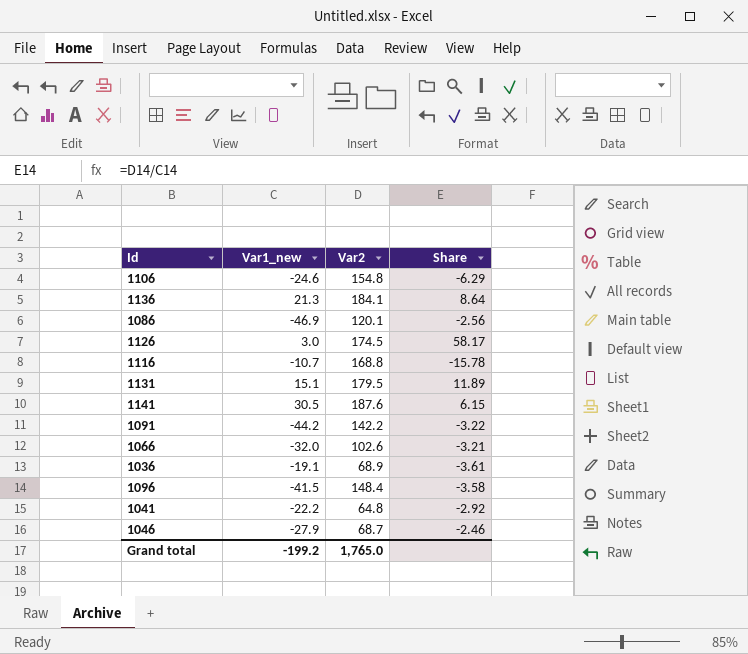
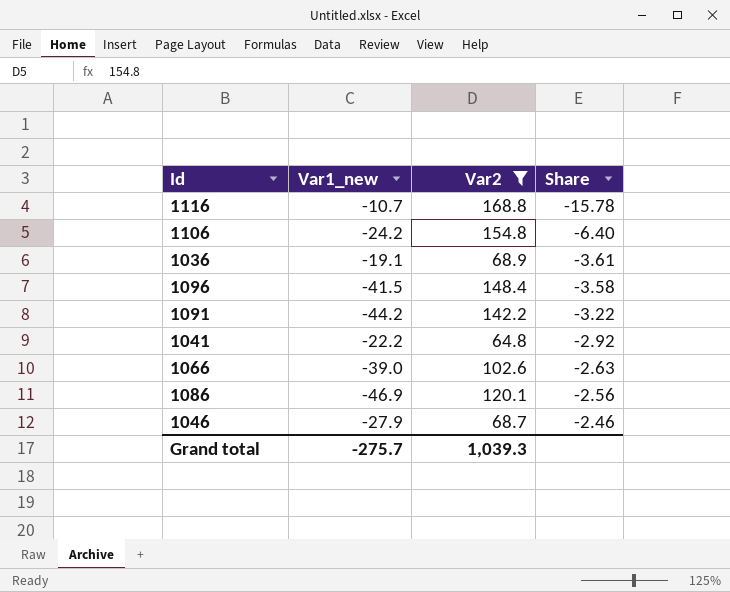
filter: none -> Var2 <= 168.8
row order: none -> Share ascending
1106 | Var1_new: -24.6 -> -24.2
1106 | Share: -6.29 -> -6.40
1066 | Var1_new: -32.0 -> -39.0
1066 | Share: -3.21 -> -2.63
Grand total | Var1_new: -199.2 -> -275.7
Grand total | Var2: 1,765.0 -> 1,039.3

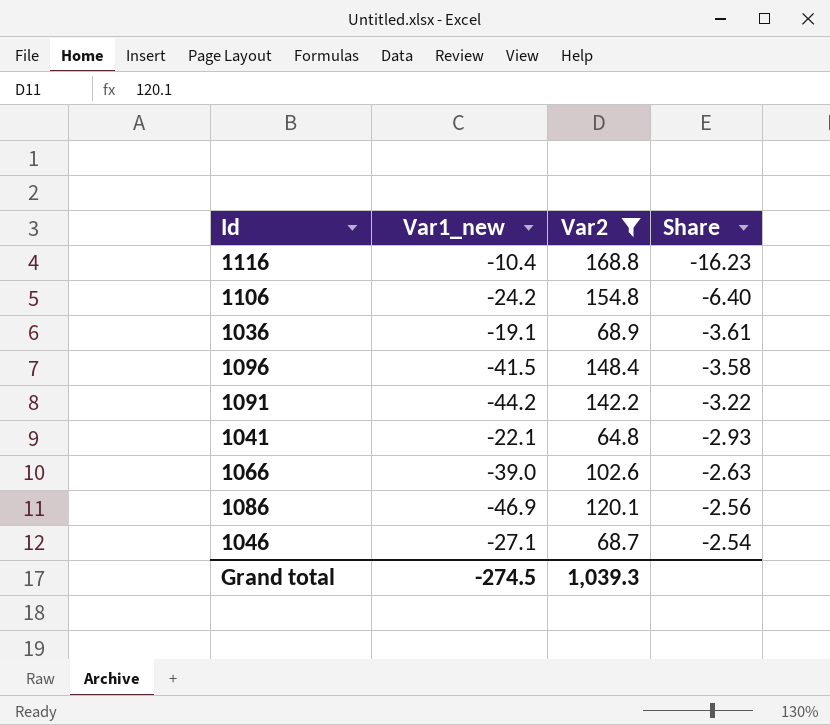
1116 | Var1_new: -10.7 -> -10.4
1116 | Share: -15.78 -> -16.23
1041 | Var1_new: -22.2 -> -22.1
1041 | Share: -2.92 -> -2.93
1046 | Var1_new: -27.9 -> -27.1
1046 | Share: -2.46 -> -2.54
Grand total | Var1_new: -275.7 -> -274.5

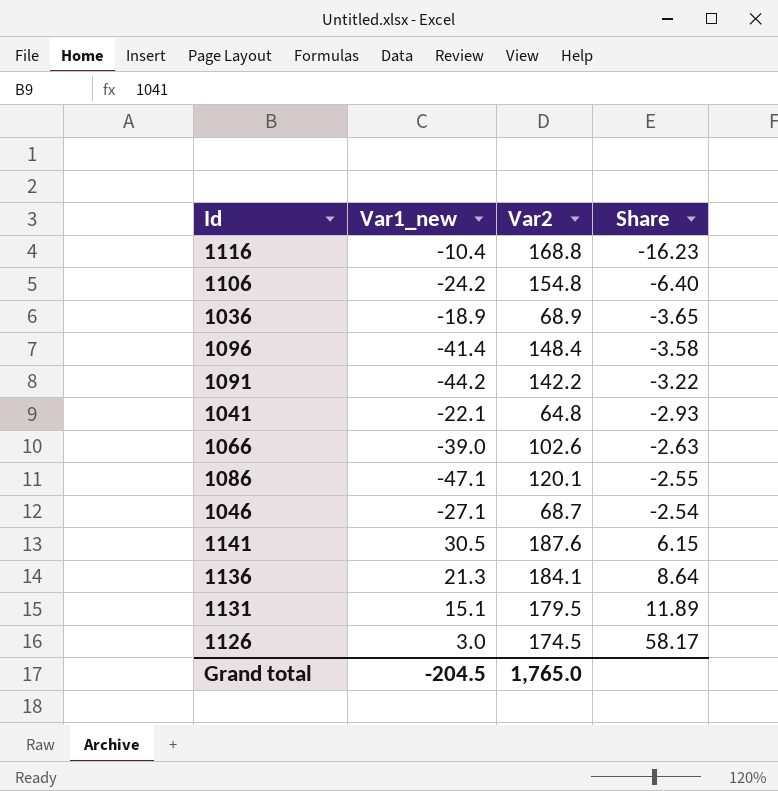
filter: Var2 <= 168.8 -> none
1036 | Var1_new: -19.1 -> -18.9
1036 | Share: -3.61 -> -3.65
1096 | Var1_new: -41.5 -> -41.4
1086 | Var1_new: -46.9 -> -47.1
1086 | Share: -2.56 -> -2.55
Grand total | Var1_new: -274.5 -> -204.5
Grand total | Var2: 1,039.3 -> 1,765.0

